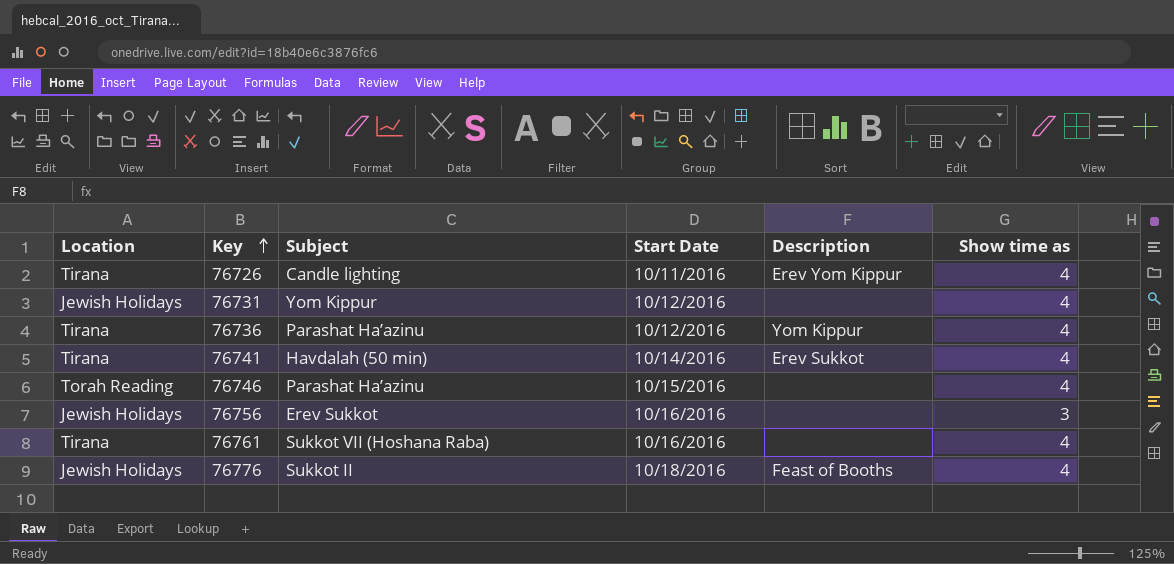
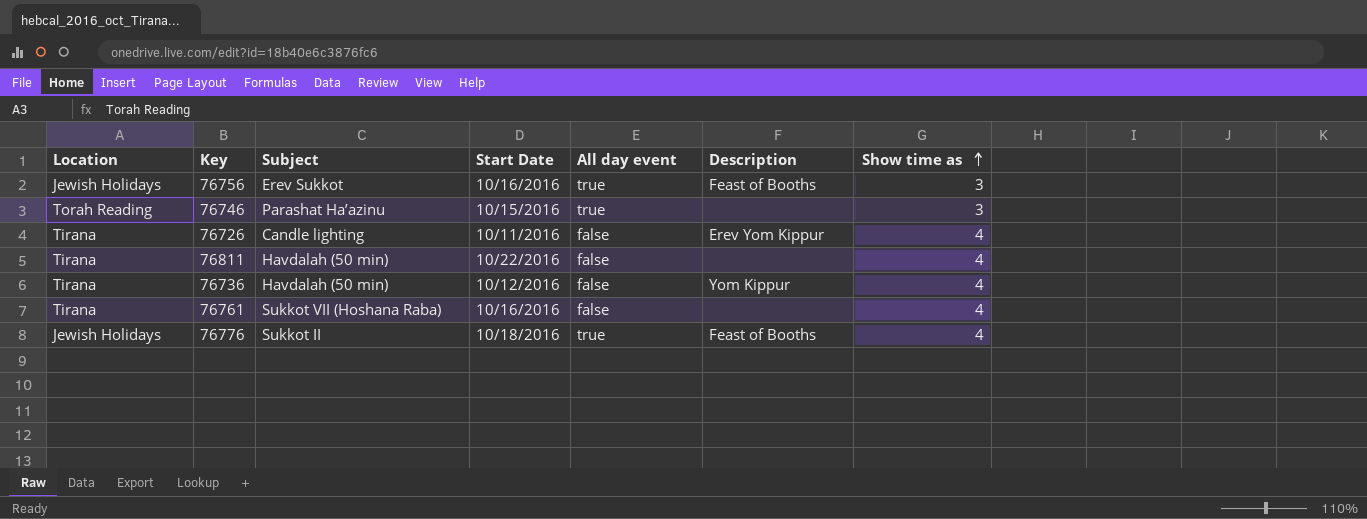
row order: Key ascending -> Show time as ascending
column All day event | position: none -> 5
row 76731: Jewish Holidays | Yom Kippur | 10/12/2016 | none | 4 -> none
row 76741: Tirana | Havdalah (50 min) | 10/14/2016 | Erev Sukkot | 4 -> none
76756 | Description: none -> Feast of Booths
76746 | Show time as: 4 -> 3
row 76811: none -> Tirana | Havdalah (50 min) | 10/22/2016 | false | none | 4
76736 | Subject: Parashat Ha’azinu -> Havdalah (50 min)

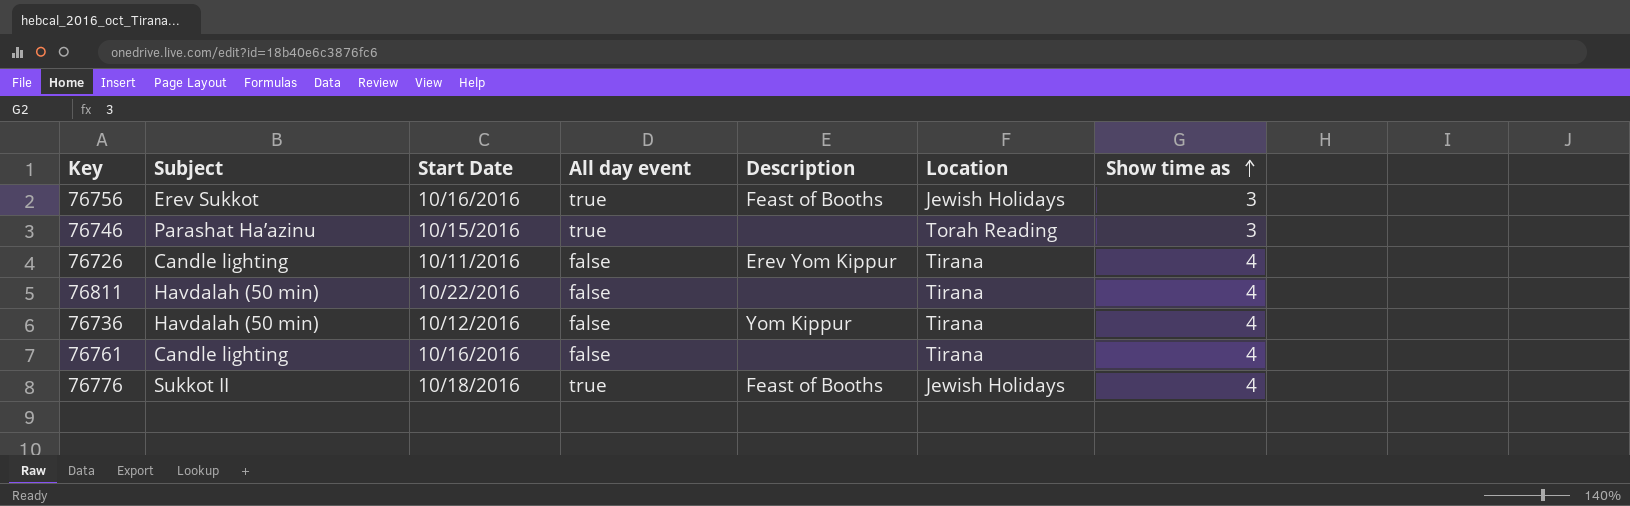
column Location | position: 1 -> 6
76761 | Subject: Sukkot VII (Hoshana Raba) -> Candle lighting

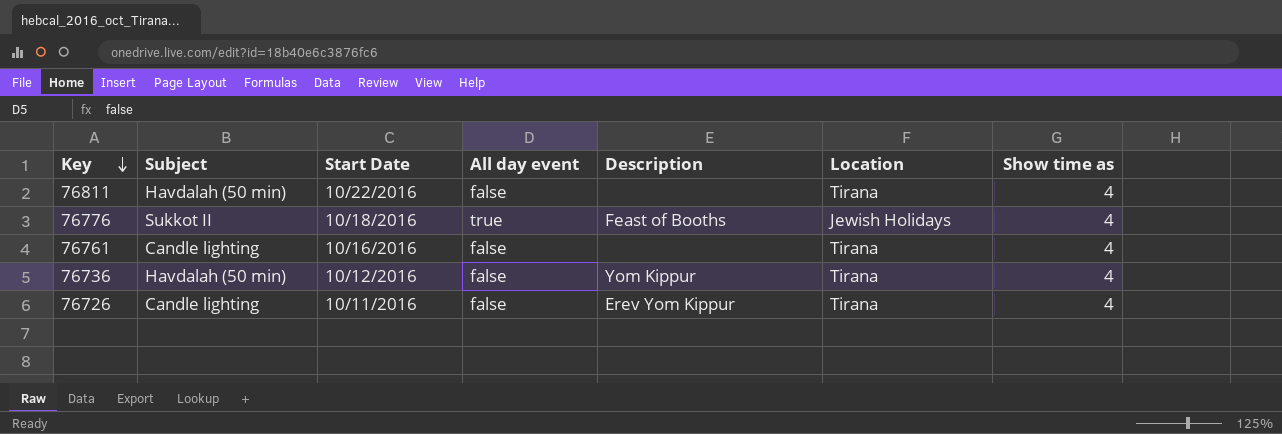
row order: Show time as ascending -> Key descending
row 76756: Erev Sukkot | 10/16/2016 | true | Feast of Booths | Jewish Holidays | 3 -> none
row 76746: Parashat Ha’azinu | 10/15/2016 | true | none | Torah Reading | 3 -> none

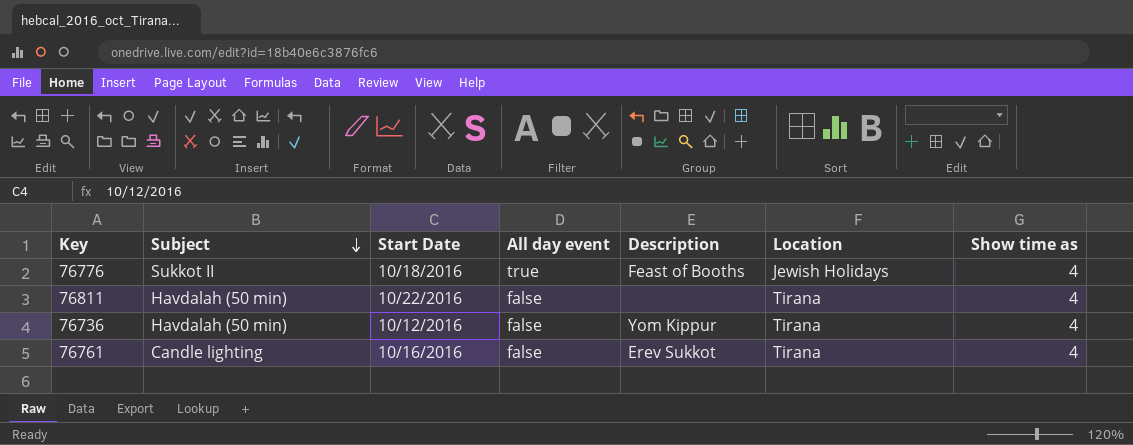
row order: Key descending -> Subject descending
row 76726: Candle lighting | 10/11/2016 | false | Erev Yom Kippur | Tirana | 4 -> none
76761 | Description: none -> Erev Sukkot

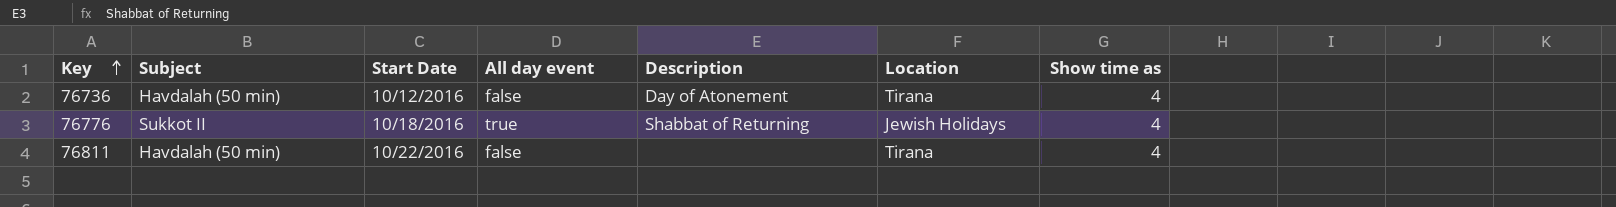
row order: Subject descending -> Key ascending
row 76761: Candle lighting | 10/16/2016 | false | Erev Sukkot | Tirana | 4 -> none
76736 | Description: Yom Kippur -> Day of Atonement
76776 | Description: Feast of Booths -> Shabbat of Returning

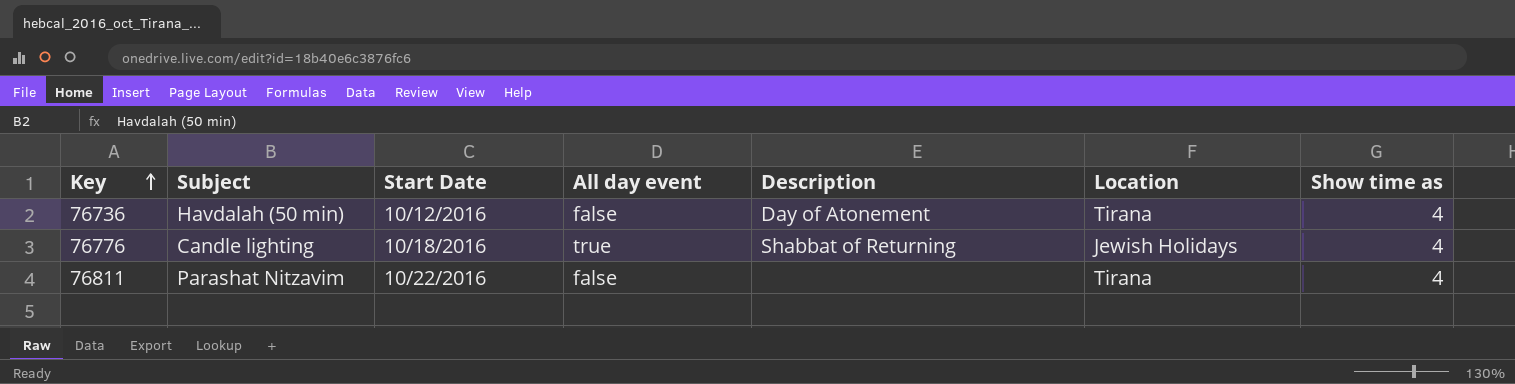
76776 | Subject: Sukkot II -> Candle lighting
76811 | Subject: Havdalah (50 min) -> Parashat Nitzavim

